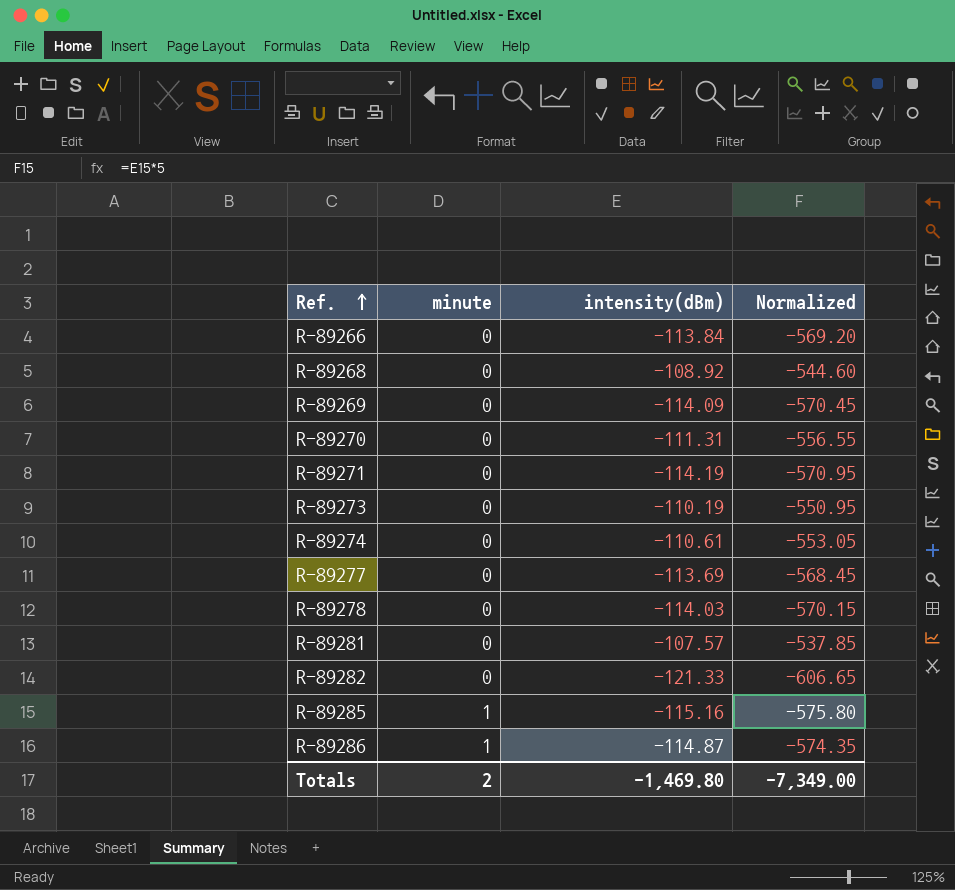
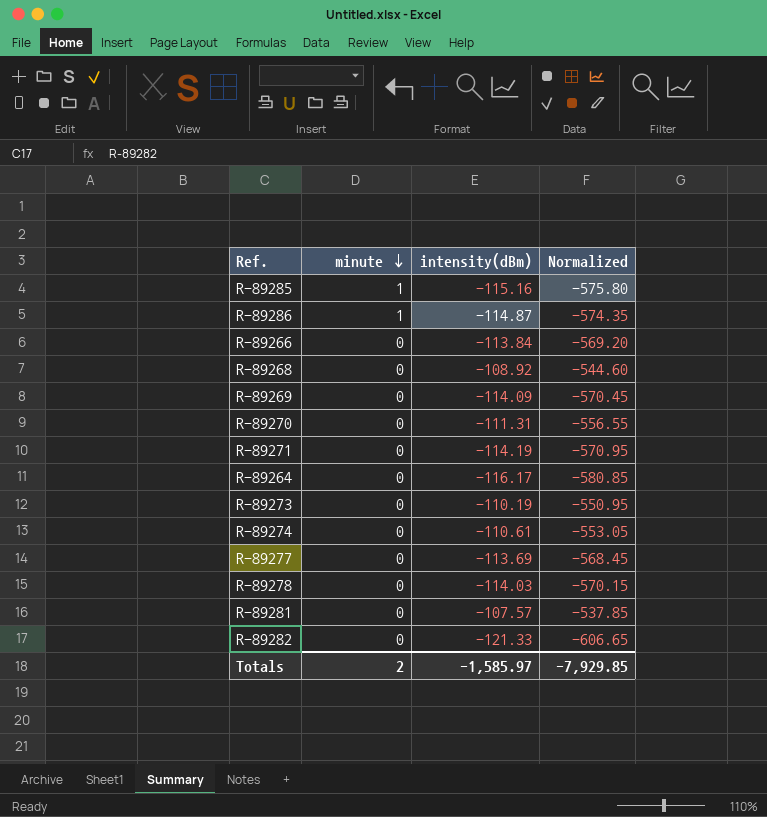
row order: Ref. ascending -> minute descending
row R-89264: none -> 0 | -116.17 | -580.85
Totals | intensity(dBm): -1,469.80 -> -1,585.97
Totals | Normalized: -7,349.00 -> -7,929.85

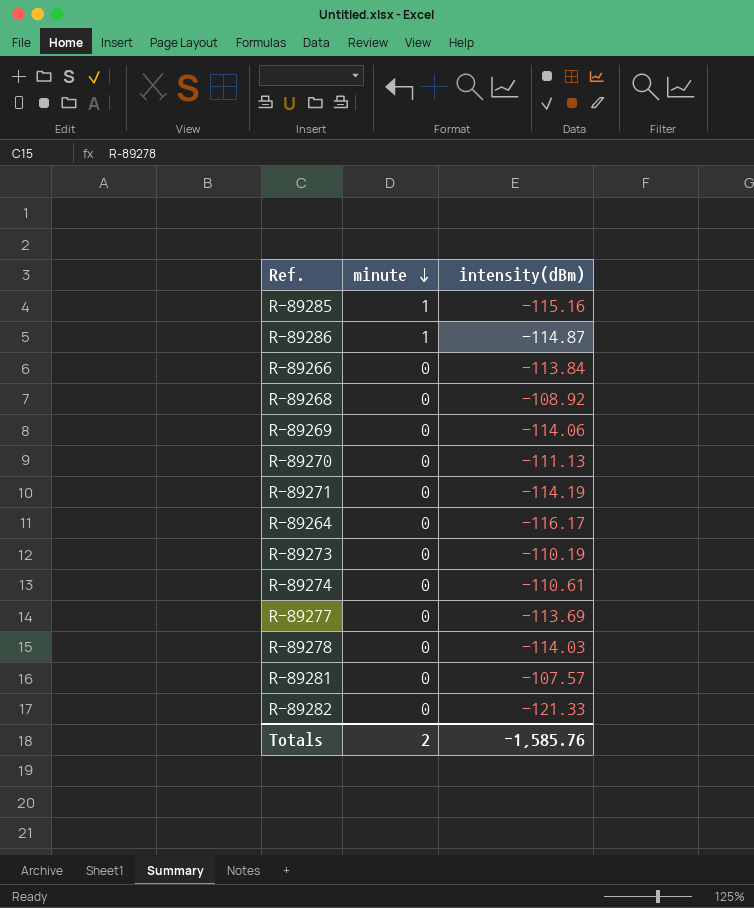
column Normalized | formula: [intensity(dBm)] * 5 -> none
R-89269 | intensity(dBm): -114.09 -> -114.06
R-89270 | intensity(dBm): -111.31 -> -111.13
Totals | intensity(dBm): -1,585.97 -> -1,585.76

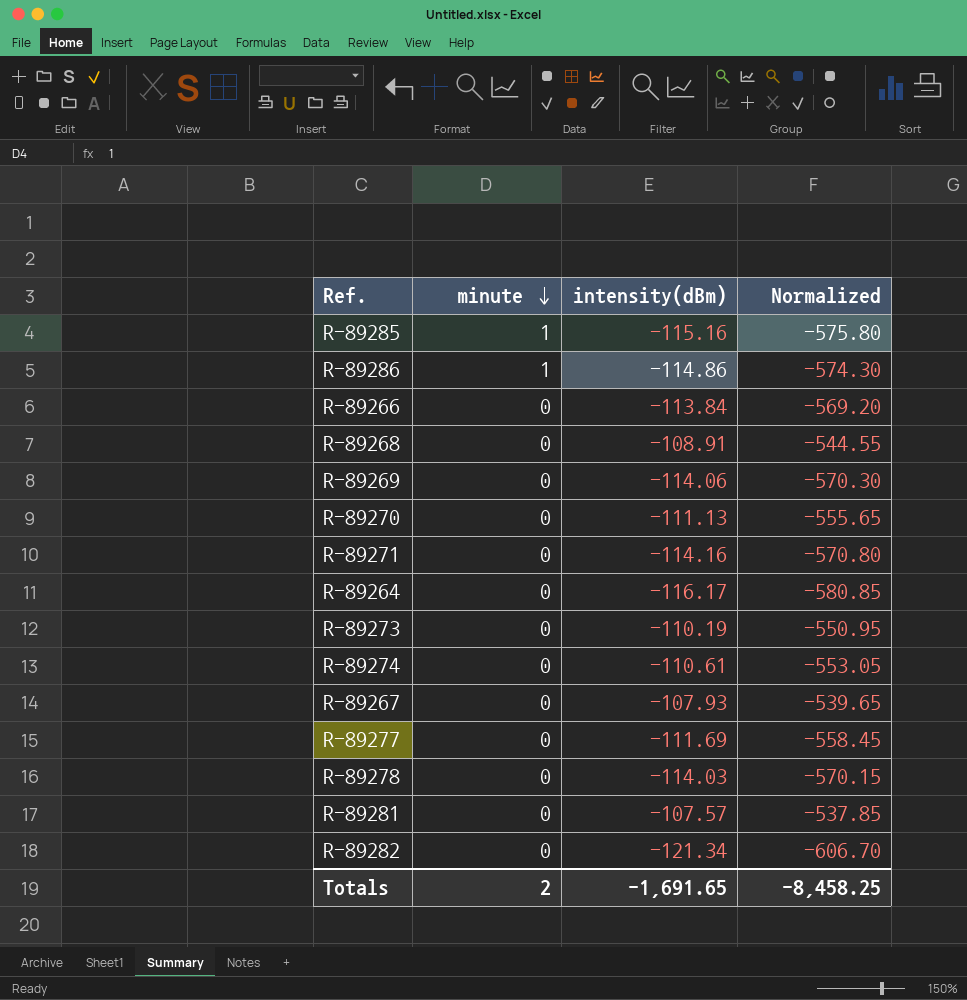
column Normalized | formula: none -> [intensity(dBm)] * 5
R-89286 | intensity(dBm): -114.87 -> -114.86
R-89268 | intensity(dBm): -108.92 -> -108.91
R-89271 | intensity(dBm): -114.19 -> -114.16
row R-89267: none -> 0 | -107.93 | -539.65
R-89277 | intensity(dBm): -113.69 -> -111.69
R-89282 | intensity(dBm): -121.33 -> -121.34
Totals | intensity(dBm): -1,585.76 -> -1,691.65

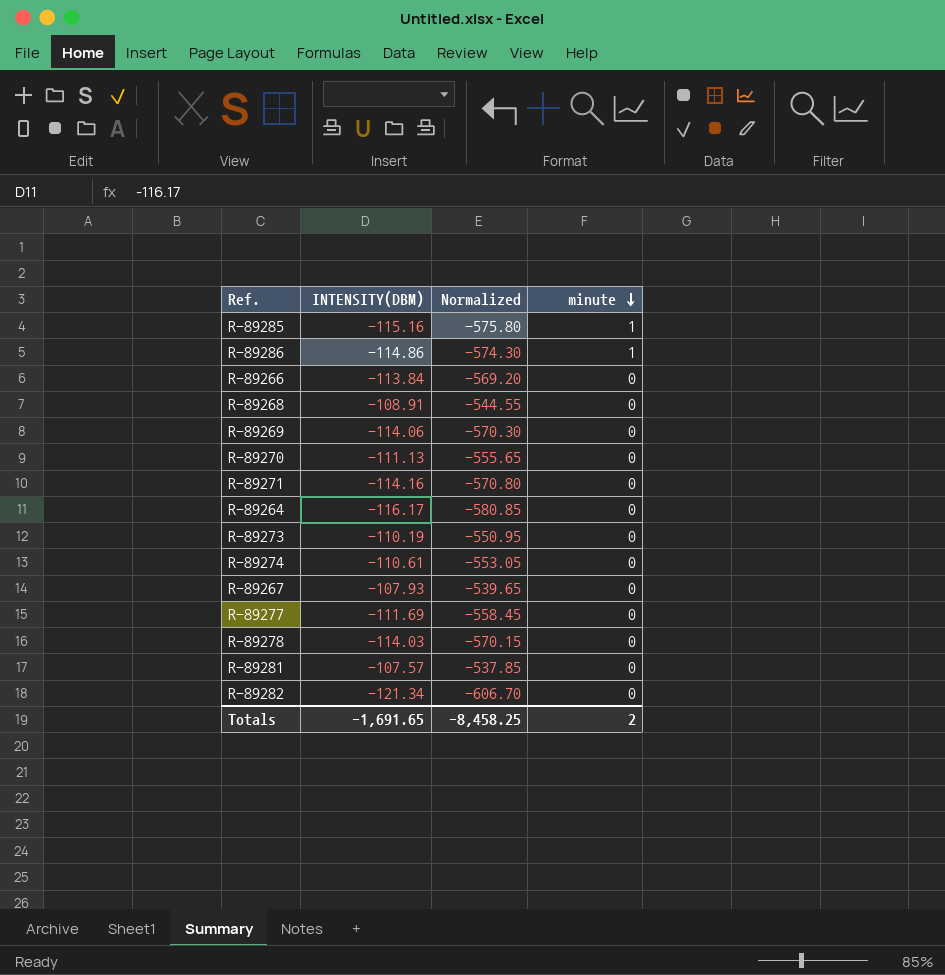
column name: intensity(dBm) -> INTENSITY(DBM)
column minute | position: 2 -> 4

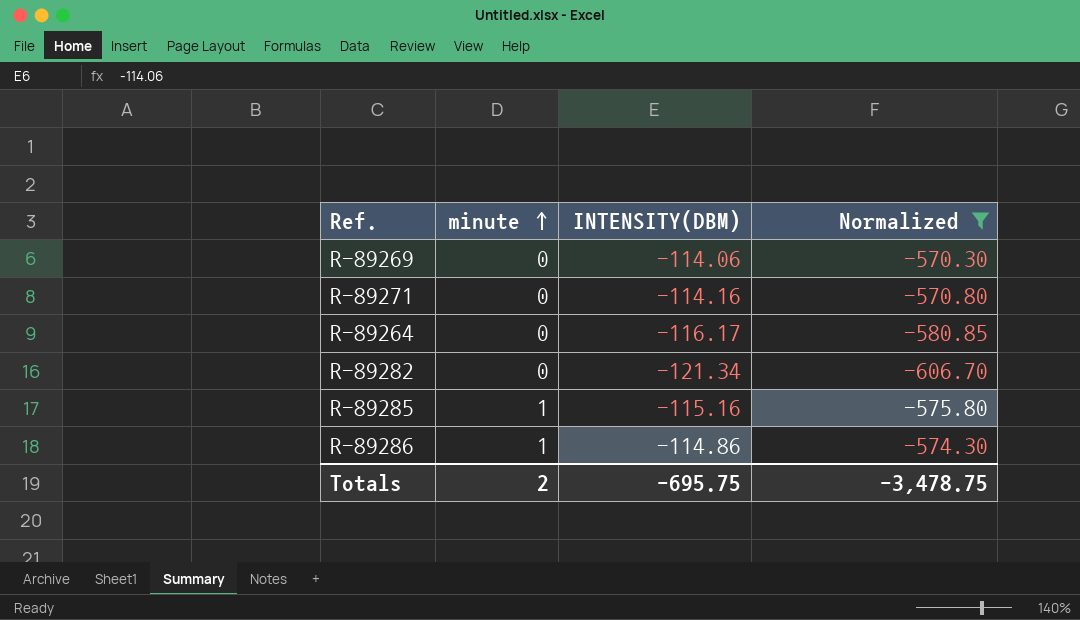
filter: none -> Normalized <= -570.30
row order: minute descending -> minute ascending
column minute | position: 4 -> 2
Totals | INTENSITY(DBM): -1,691.65 -> -695.75
Totals | Normalized: -8,458.25 -> -3,478.75

